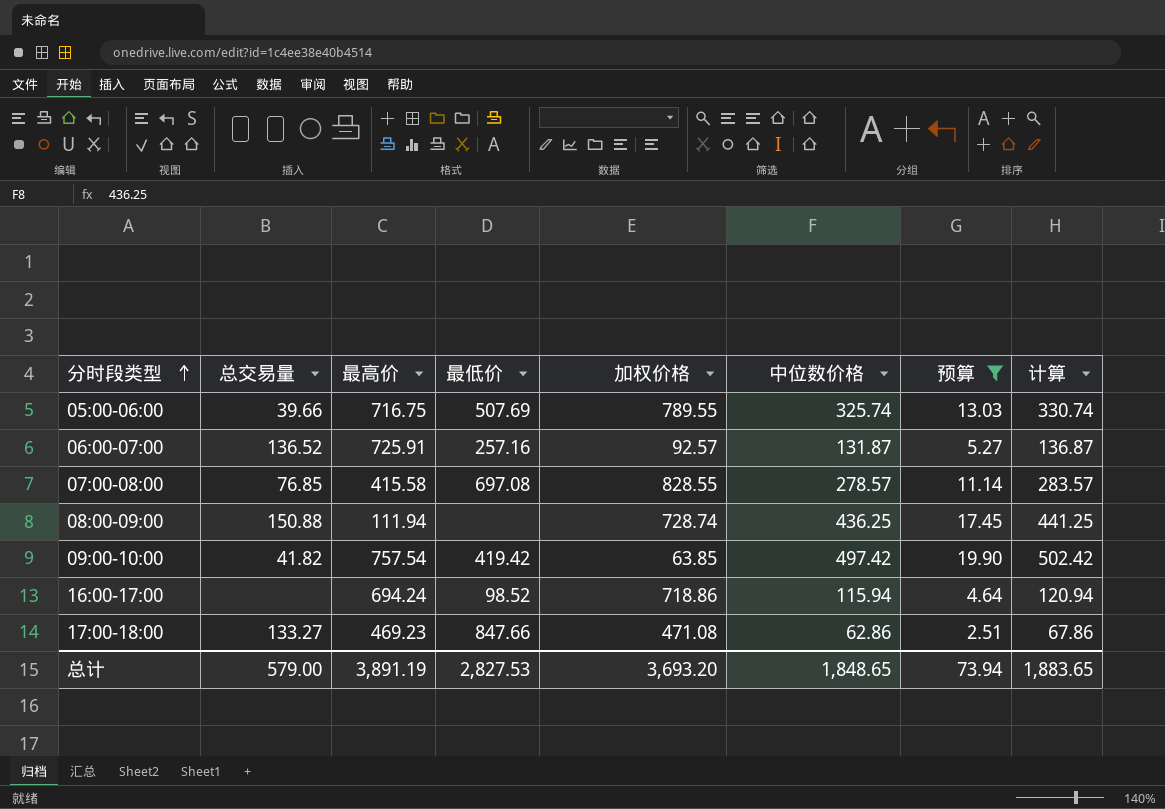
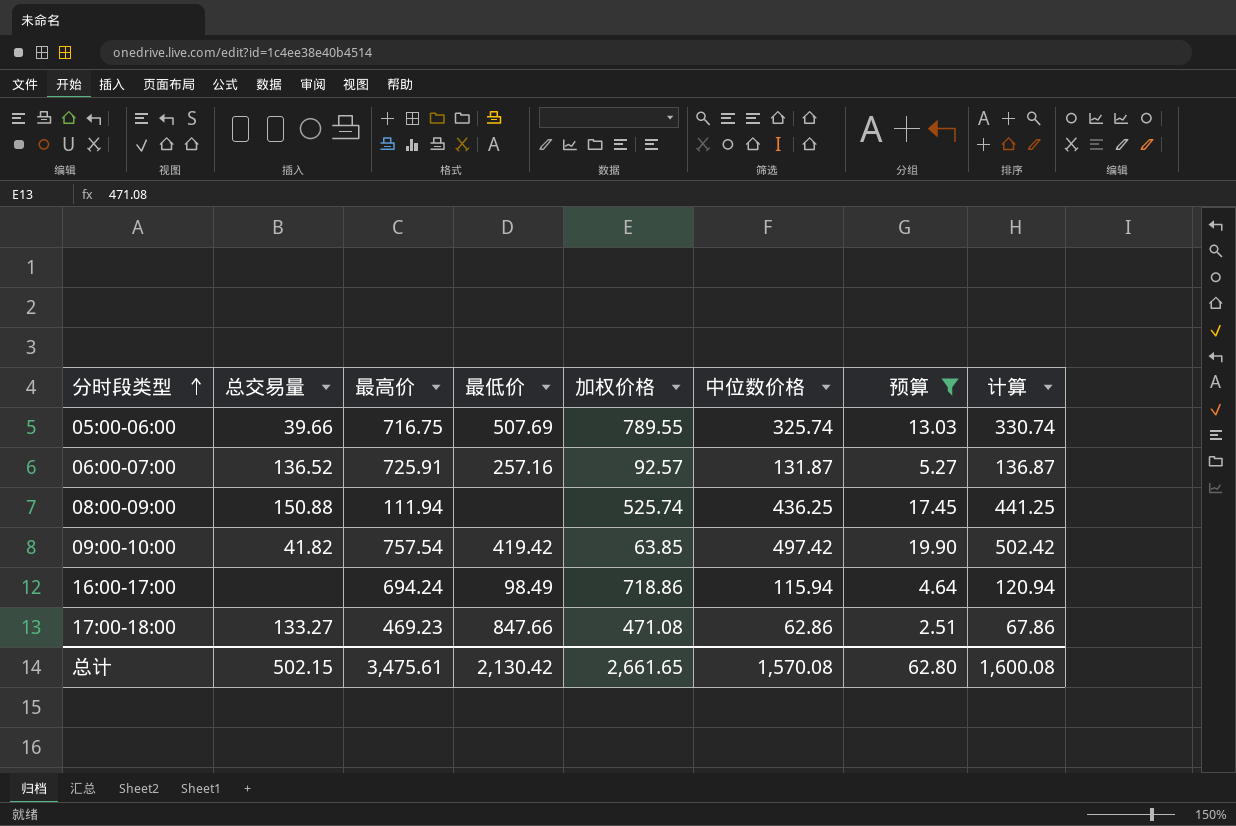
row 07:00-08:00: 76.85 | 415.58 | 697.08 | 828.55 | 278.57 | 11.14 | 283.57 -> none
08:00-09:00 | 加权价格: 728.74 -> 525.74
16:00-17:00 | 最低价: 98.52 -> 98.49
总计 | 总交易量: 579.00 -> 502.15
总计 | 最高价: 3,891.19 -> 3,475.61
总计 | 最低价: 2,827.53 -> 2,130.42
总计 | 加权价格: 3,693.20 -> 2,661.65
总计 | 中位数价格: 1,848.65 -> 1,570.08
总计 | 预算: 73.94 -> 62.80
总计 | 计算: 1,883.65 -> 1,600.08

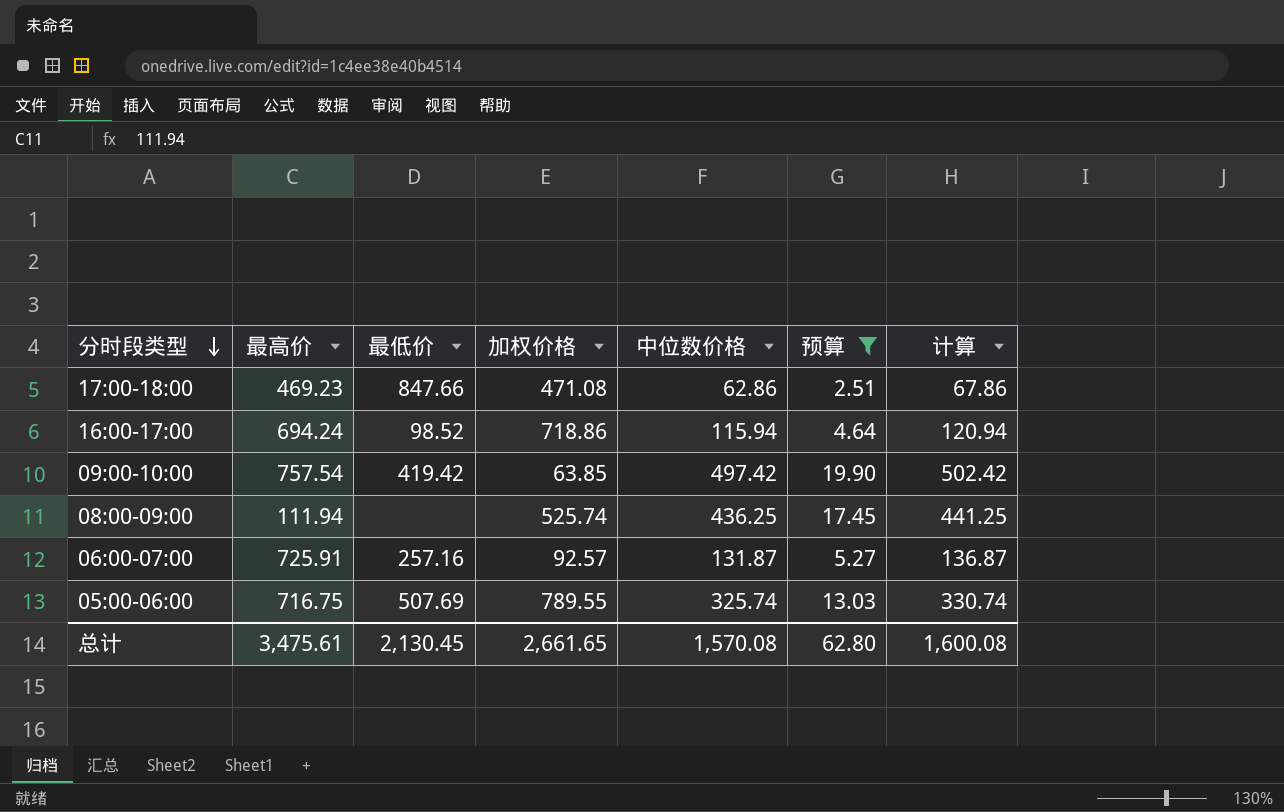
row order: 分时段类型 ascending -> 分时段类型 descending
column 总交易量 | position: 2 -> none
16:00-17:00 | 最低价: 98.49 -> 98.52
总计 | 最低价: 2,130.42 -> 2,130.45

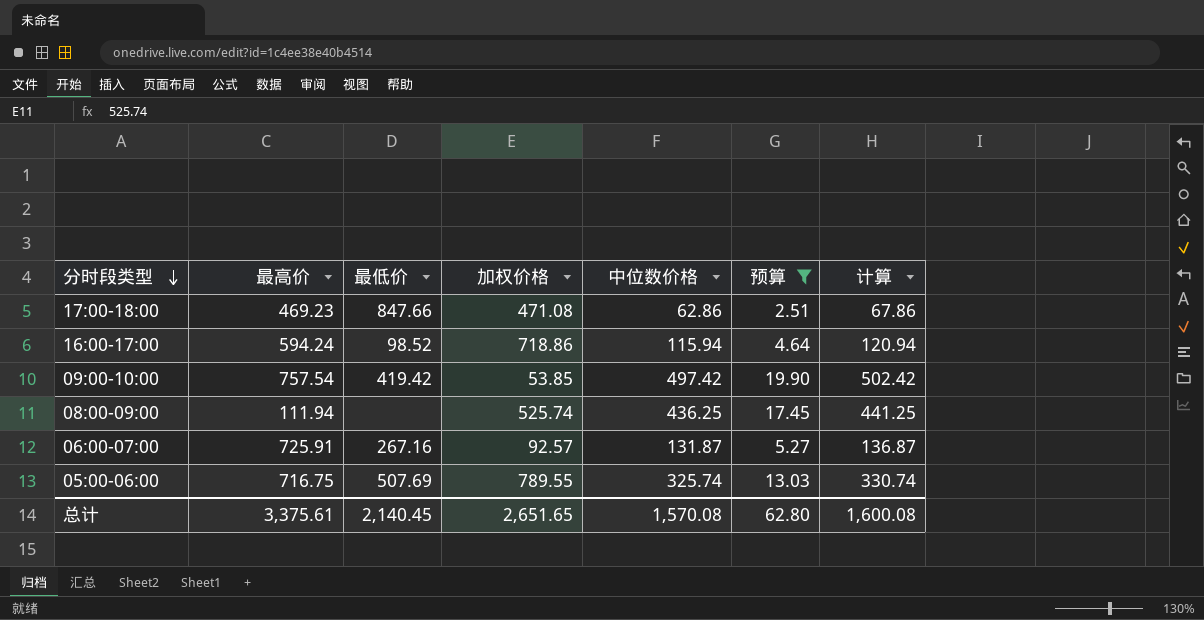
16:00-17:00 | 最高价: 694.24 -> 594.24
09:00-10:00 | 加权价格: 63.85 -> 53.85
06:00-07:00 | 最低价: 257.16 -> 267.16
总计 | 最高价: 3,475.61 -> 3,375.61
总计 | 最低价: 2,130.45 -> 2,140.45
总计 | 加权价格: 2,661.65 -> 2,651.65

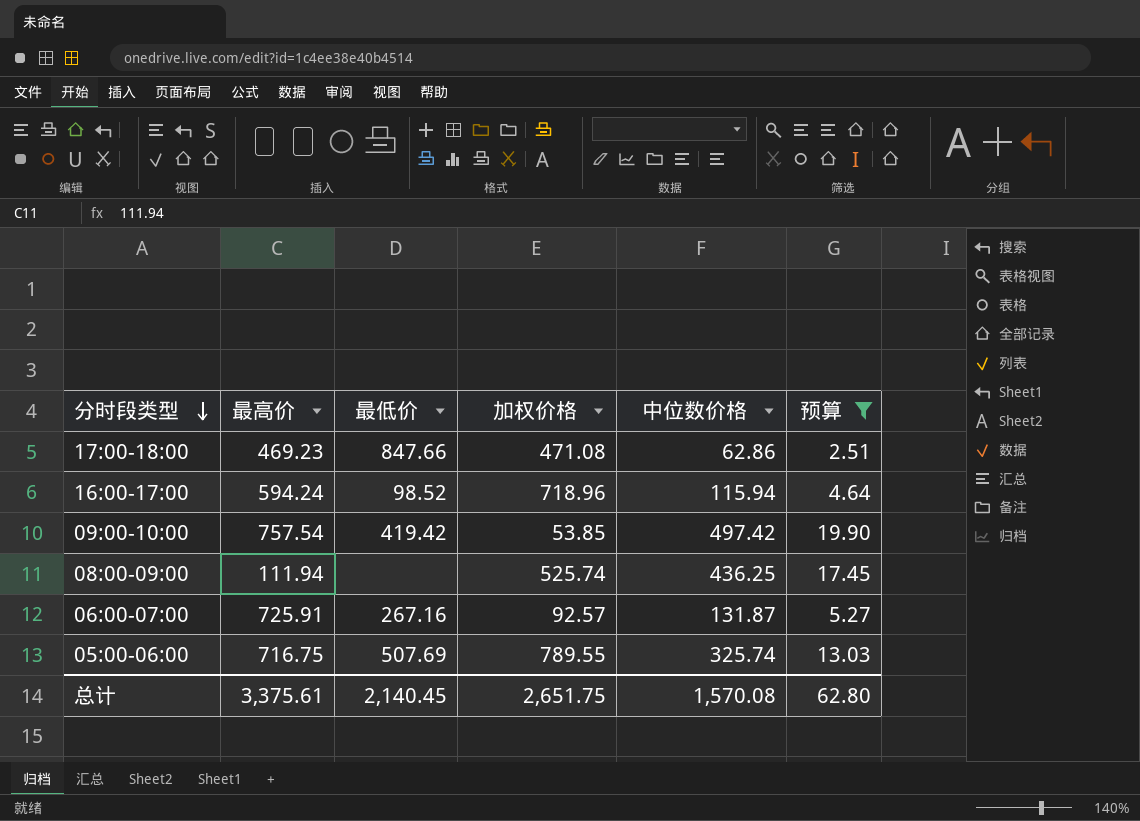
column 计算 | formula: [中位数价格] + 5 -> none
16:00-17:00 | 加权价格: 718.86 -> 718.96
总计 | 加权价格: 2,651.65 -> 2,651.75

